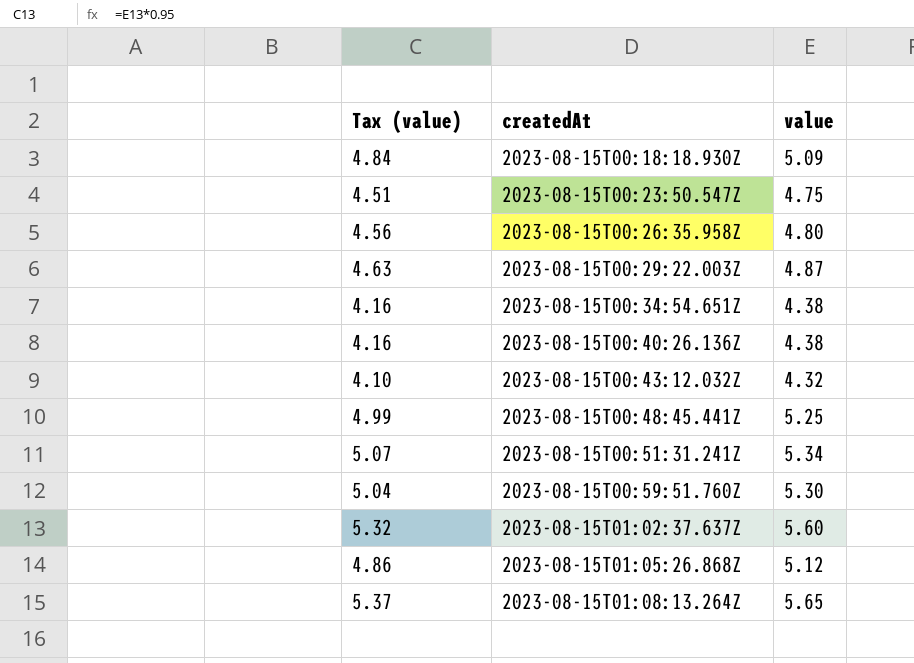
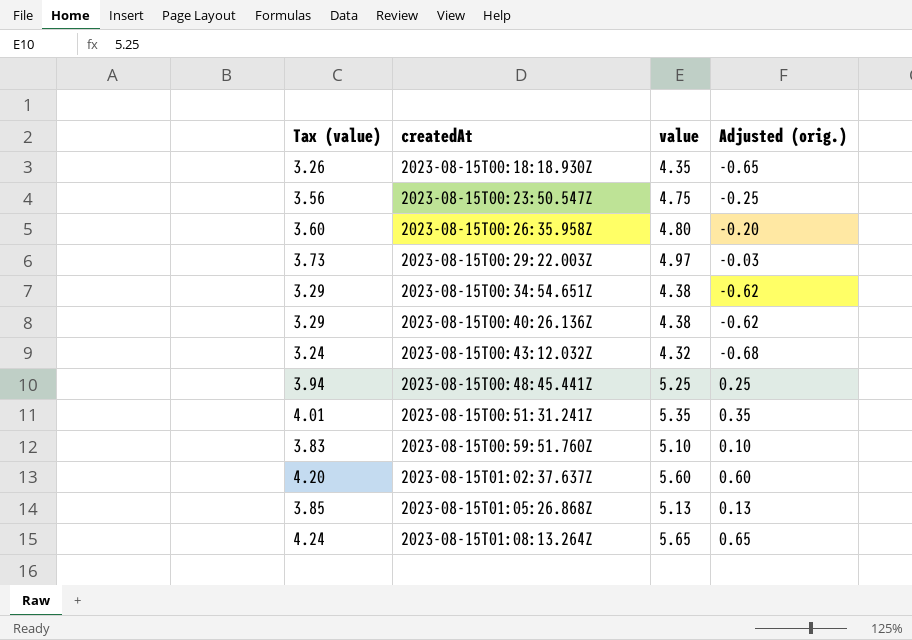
column Tax (value) | formula: [value] * 0.95 -> [value] * 0.75
column Adjusted (orig.) | formula: none -> [value] - 5
2023-08-15T00:18:18.930Z | value: 5.09 -> 4.35
2023-08-15T00:29:22.003Z | value: 4.87 -> 4.97
2023-08-15T00:51:31.241Z | value: 5.34 -> 5.35
2023-08-15T00:59:51.760Z | value: 5.30 -> 5.10
2023-08-15T01:05:26.868Z | value: 5.12 -> 5.13

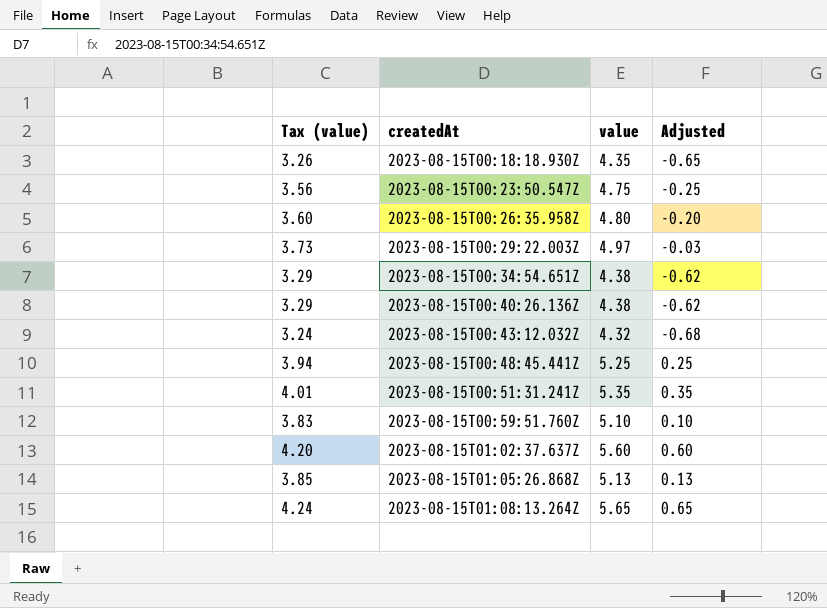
column name: Adjusted (orig.) -> Adjusted

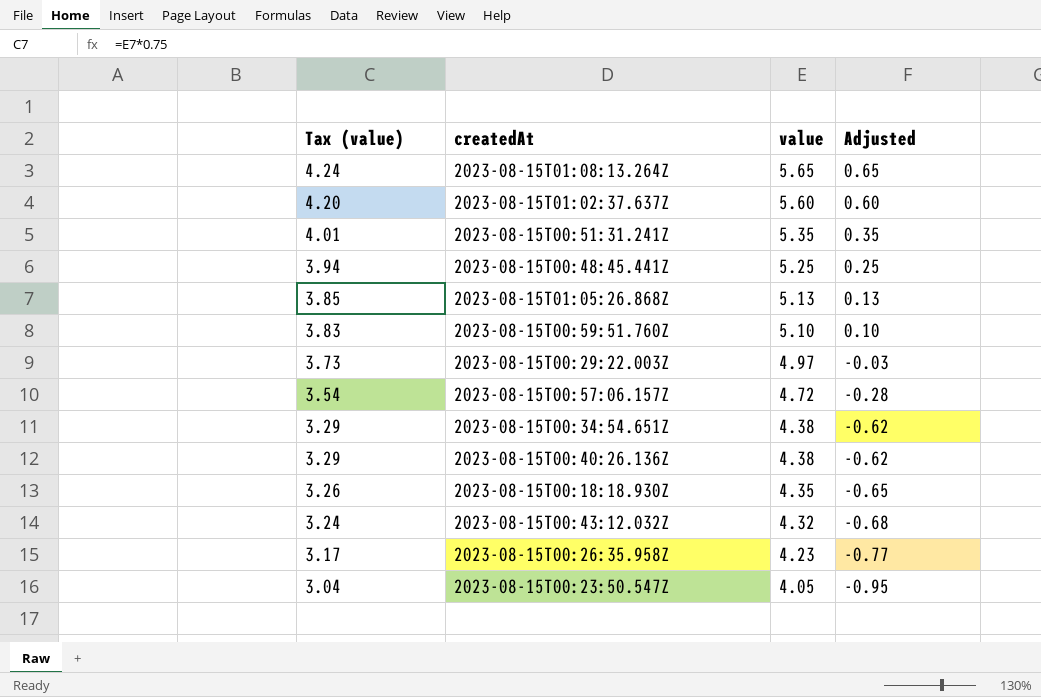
row order: createdAt ascending -> Tax (value) descending
row 2023-08-15T00:57:06.157Z: none -> 3.54 | 4.72 | -0.28
2023-08-15T00:26:35.958Z | Tax (value): 3.60 -> 3.17
2023-08-15T00:26:35.958Z | value: 4.80 -> 4.23
2023-08-15T00:26:35.958Z | Adjusted: -0.20 -> -0.77
2023-08-15T00:23:50.547Z | Tax (value): 3.56 -> 3.04
2023-08-15T00:23:50.547Z | value: 4.75 -> 4.05
2023-08-15T00:23:50.547Z | Adjusted: -0.25 -> -0.95

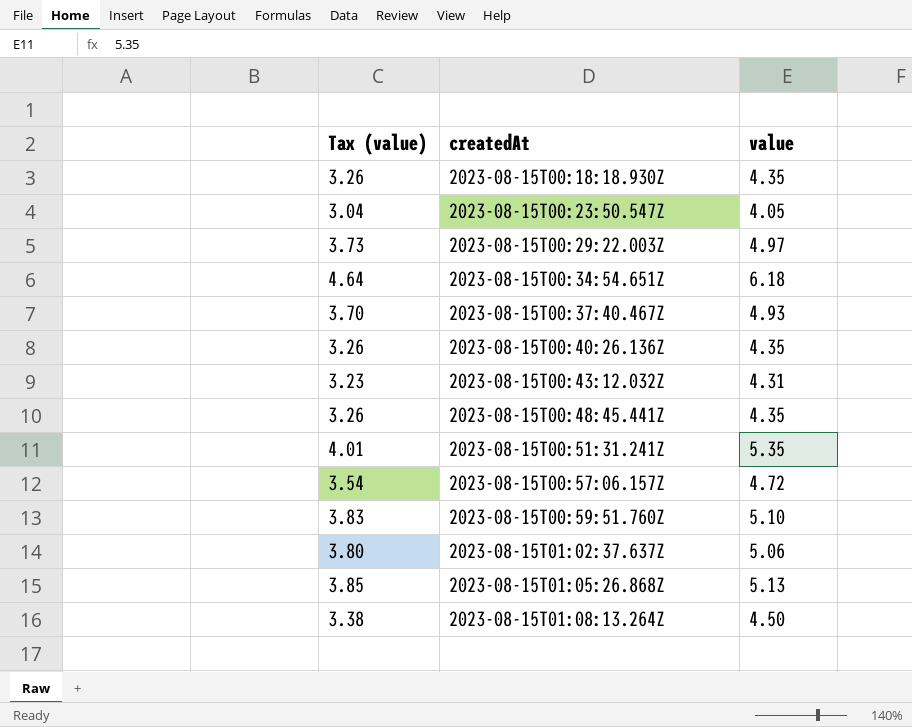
row order: Tax (value) descending -> createdAt ascending
column Adjusted | formula: [value] - 5 -> none
row 2023-08-15T00:26:35.958Z: 3.17 | 4.23 | -0.77 -> none
2023-08-15T00:34:54.651Z | Tax (value): 3.29 -> 4.64
2023-08-15T00:34:54.651Z | value: 4.38 -> 6.18
row 2023-08-15T00:37:40.467Z: none -> 3.70 | 4.93
2023-08-15T00:40:26.136Z | Tax (value): 3.29 -> 3.26
2023-08-15T00:40:26.136Z | value: 4.38 -> 4.35
2023-08-15T00:43:12.032Z | Tax (value): 3.24 -> 3.23
2023-08-15T00:43:12.032Z | value: 4.32 -> 4.31
2023-08-15T00:48:45.441Z | Tax (value): 3.94 -> 3.26
2023-08-15T00:48:45.441Z | value: 5.25 -> 4.35
2023-08-15T01:02:37.637Z | Tax (value): 4.20 -> 3.80
2023-08-15T01:02:37.637Z | value: 5.60 -> 5.06
2023-08-15T01:08:13.264Z | Tax (value): 4.24 -> 3.38
2023-08-15T01:08:13.264Z | value: 5.65 -> 4.50

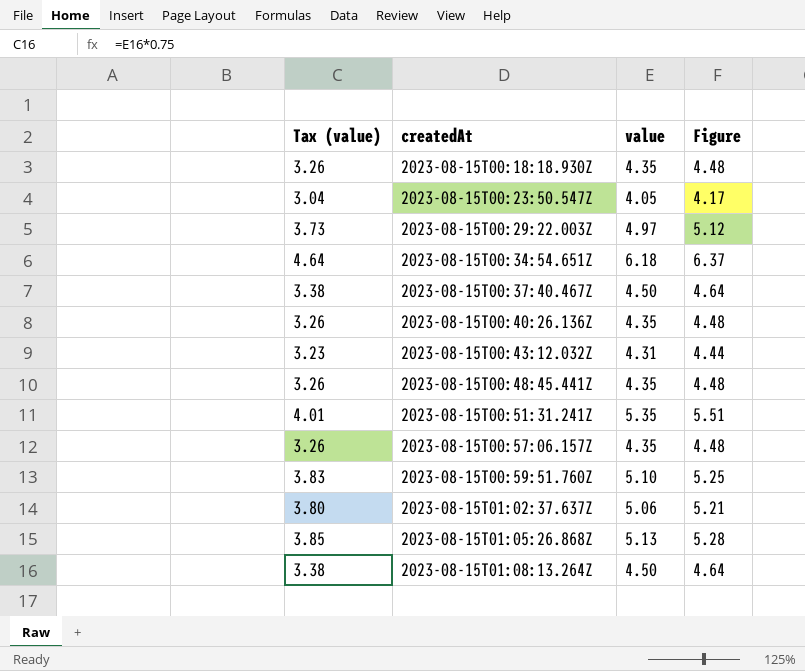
column Figure | formula: none -> [value] * 1.03
2023-08-15T00:37:40.467Z | Tax (value): 3.70 -> 3.38
2023-08-15T00:37:40.467Z | value: 4.93 -> 4.50
2023-08-15T00:57:06.157Z | Tax (value): 3.54 -> 3.26
2023-08-15T00:57:06.157Z | value: 4.72 -> 4.35

